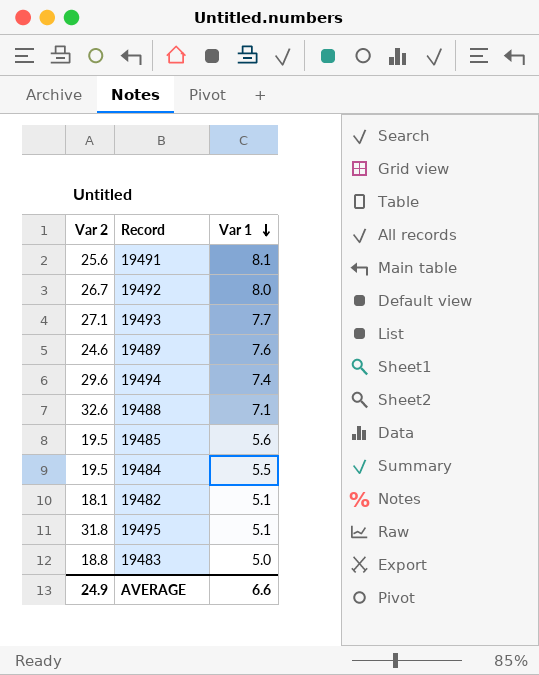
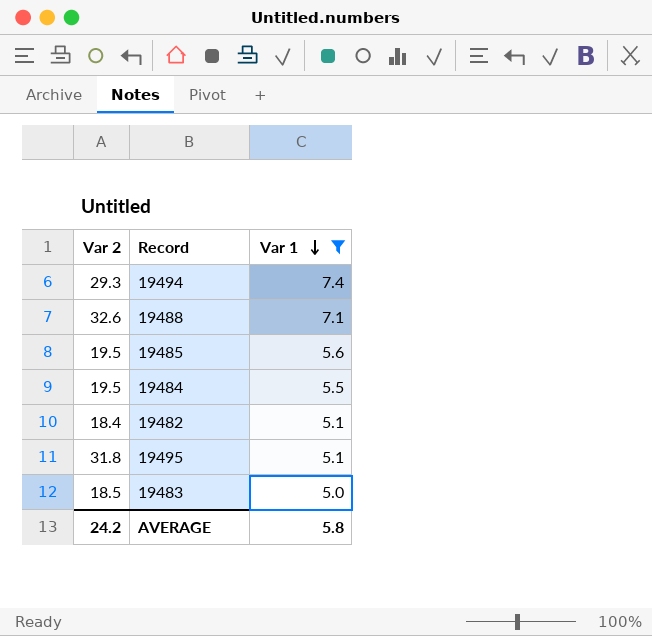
filter: none -> Var 1 <= 7.4
19494 | Var 2: 29.6 -> 29.3
19482 | Var 2: 18.1 -> 18.4
19483 | Var 2: 18.8 -> 18.5
AVERAGE | Var 2: 24.9 -> 24.2
AVERAGE | Var 1: 6.6 -> 5.8

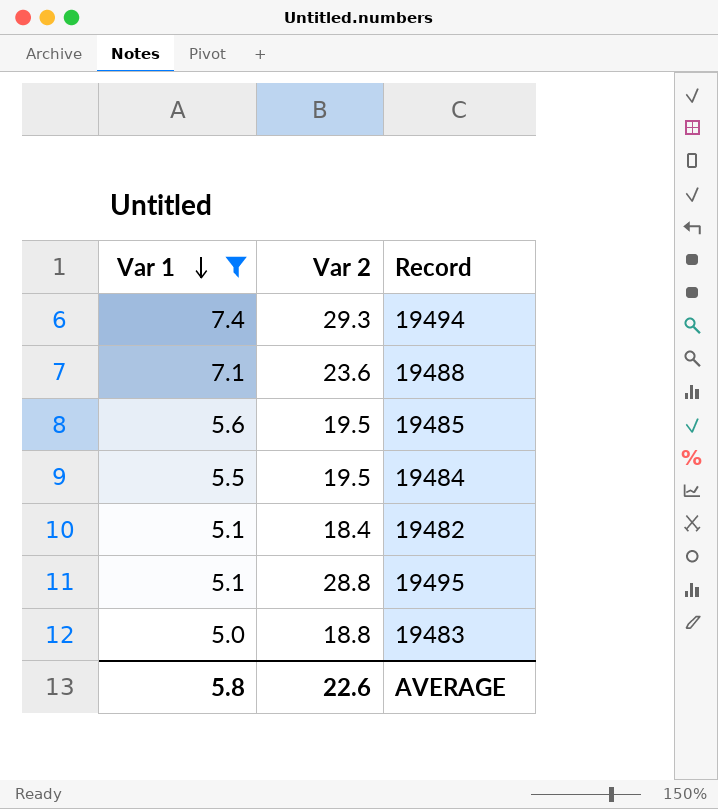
column Var 1 | position: 3 -> 1
19488 | Var 2: 32.6 -> 23.6
19495 | Var 2: 31.8 -> 28.8
19483 | Var 2: 18.5 -> 18.8
AVERAGE | Var 2: 24.2 -> 22.6

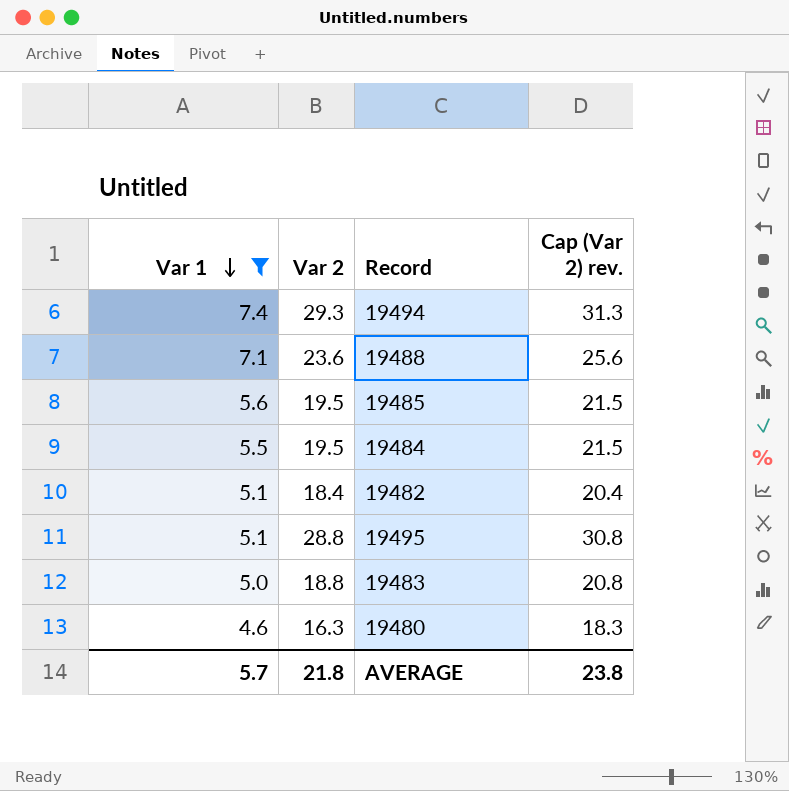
column Cap (Var 2) rev. | formula: none -> [Var 2] + 2
row 19480: none -> 4.6 | 16.3 | 18.3
AVERAGE | Var 1: 5.8 -> 5.7
AVERAGE | Var 2: 22.6 -> 21.8

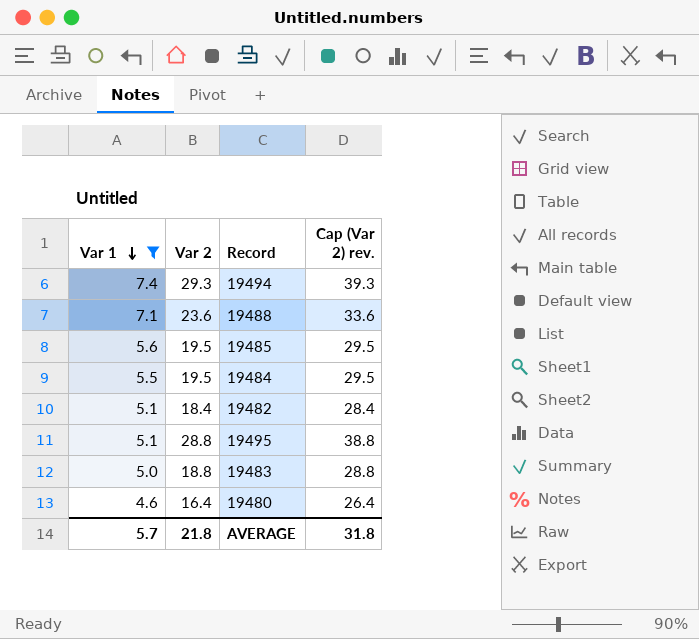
column Cap (Var 2) rev. | formula: [Var 2] + 2 -> [Var 2] + 10
19480 | Var 2: 16.3 -> 16.4
AVERAGE | Cap (Var 2) rev.: 23.8 -> 31.8

